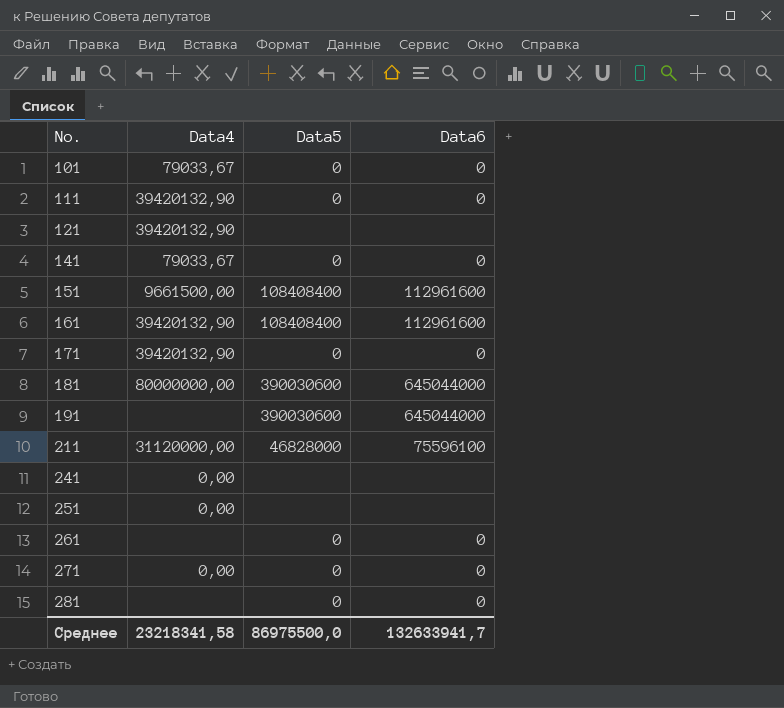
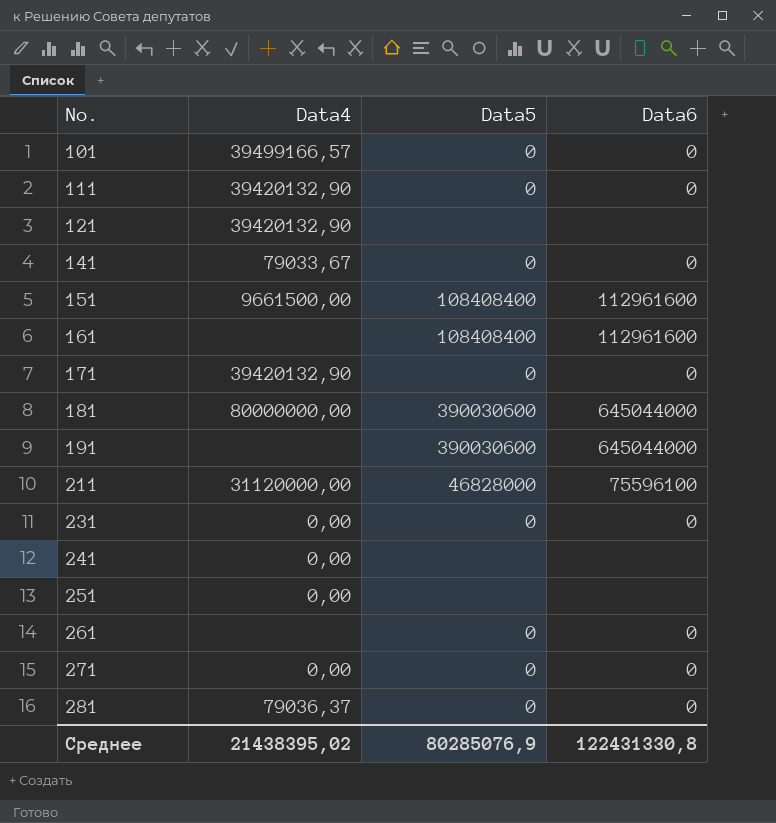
101 | Data4: 79033,67 -> 39499166,57
161 | Data4: 39420132,90 -> none
row 231: none -> 0,00 | 0 | 0
281 | Data4: none -> 79036,37
Среднее | Data4: 23218341,58 -> 21438395,02
Среднее | Data5: 86975500,0 -> 80285076,9
Среднее | Data6: 132633941,7 -> 122431330,8

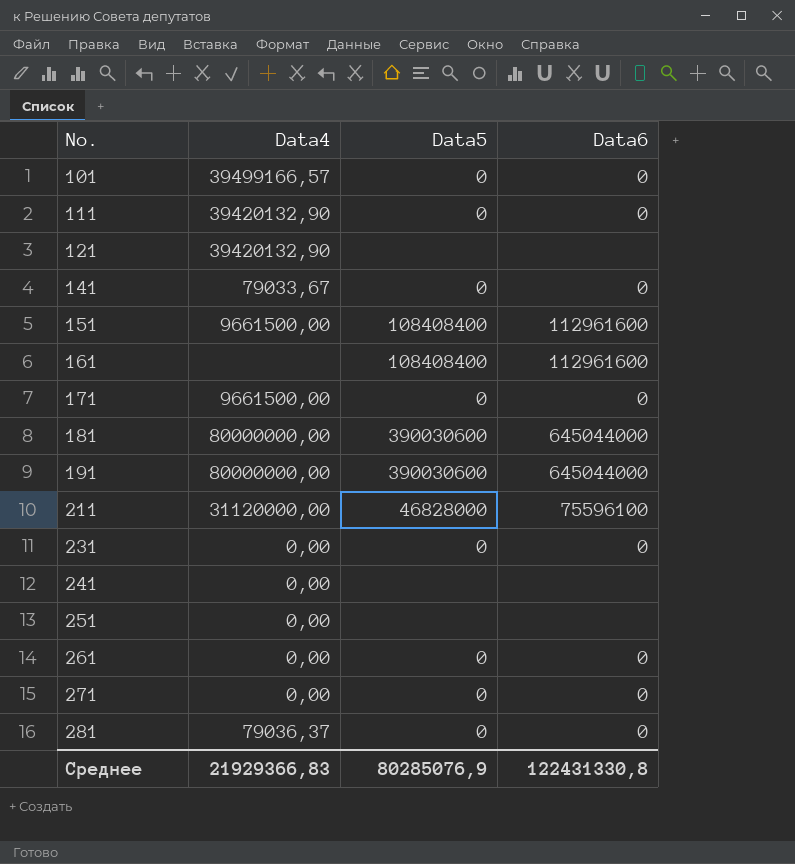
171 | Data4: 39420132,90 -> 9661500,00
191 | Data4: none -> 80000000,00
261 | Data4: none -> 0,00
Среднее | Data4: 21438395,02 -> 21929366,83

